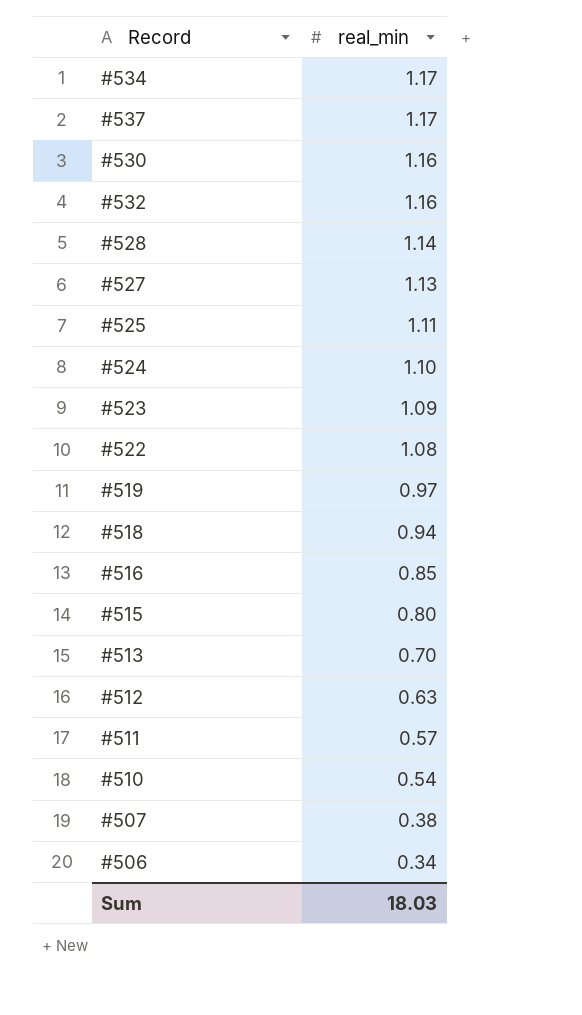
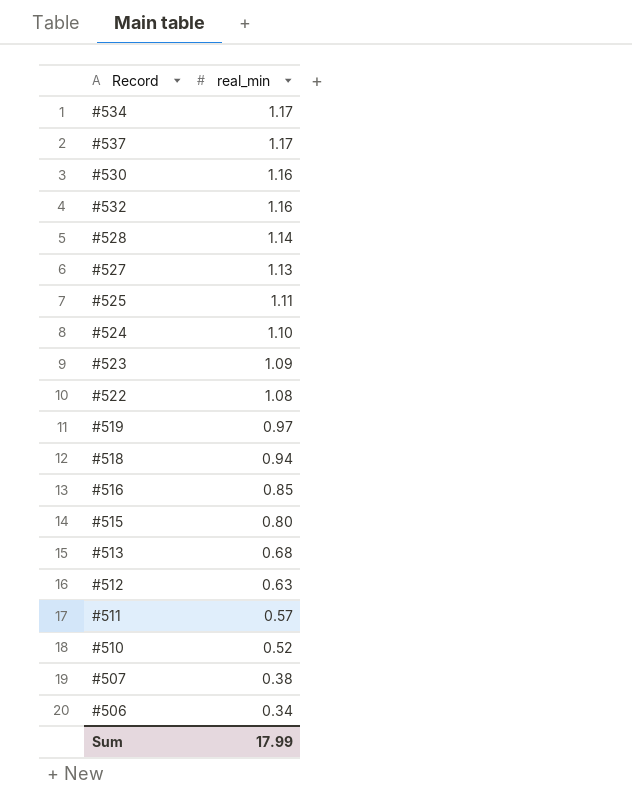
#513 | real_min: 0.70 -> 0.68
#510 | real_min: 0.54 -> 0.52
Sum | real_min: 18.03 -> 17.99

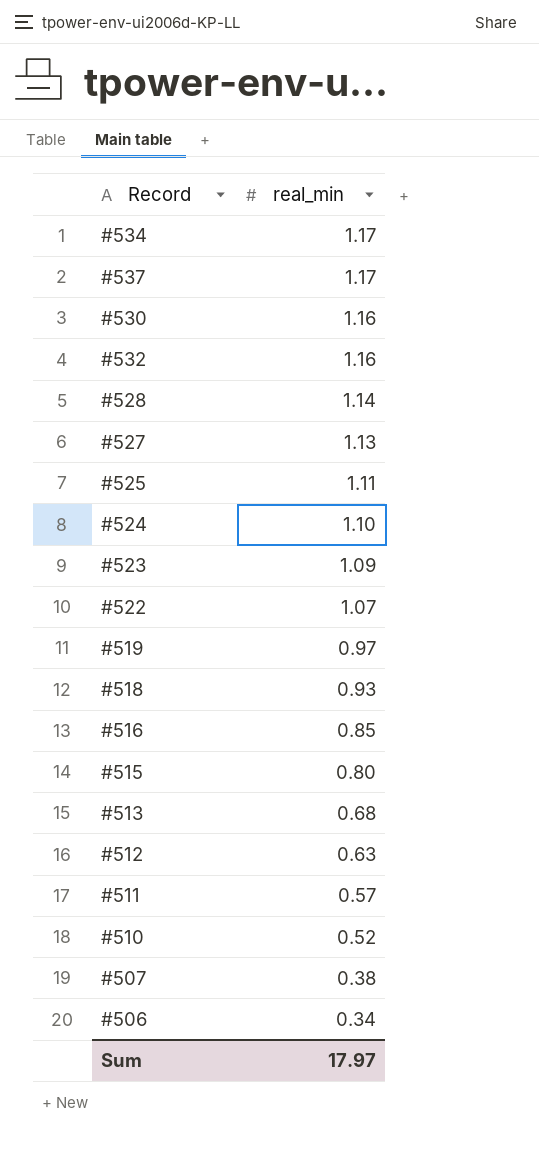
#522 | real_min: 1.08 -> 1.07
#518 | real_min: 0.94 -> 0.93
Sum | real_min: 17.99 -> 17.97

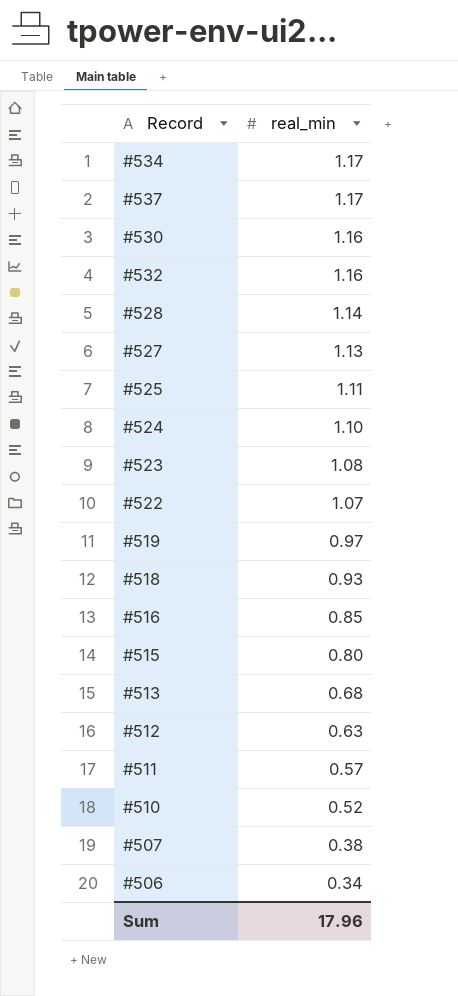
#523 | real_min: 1.09 -> 1.08
Sum | real_min: 17.97 -> 17.96

